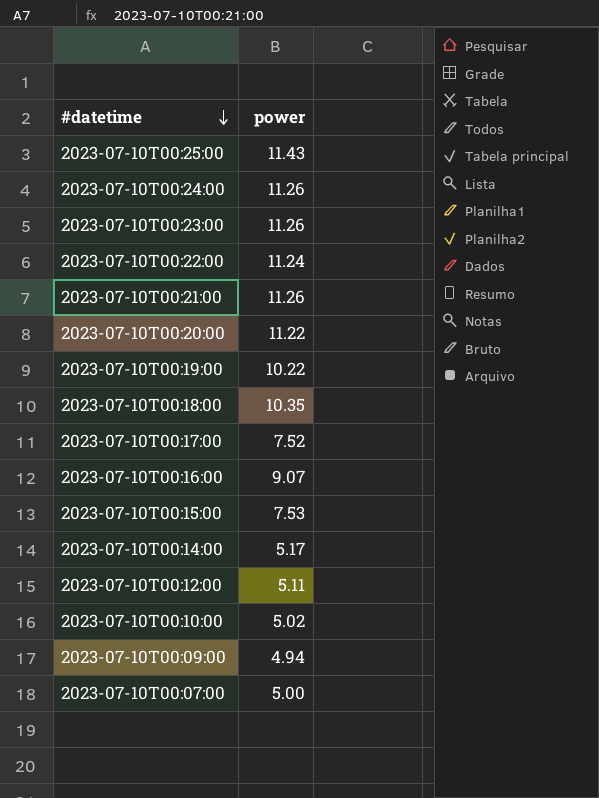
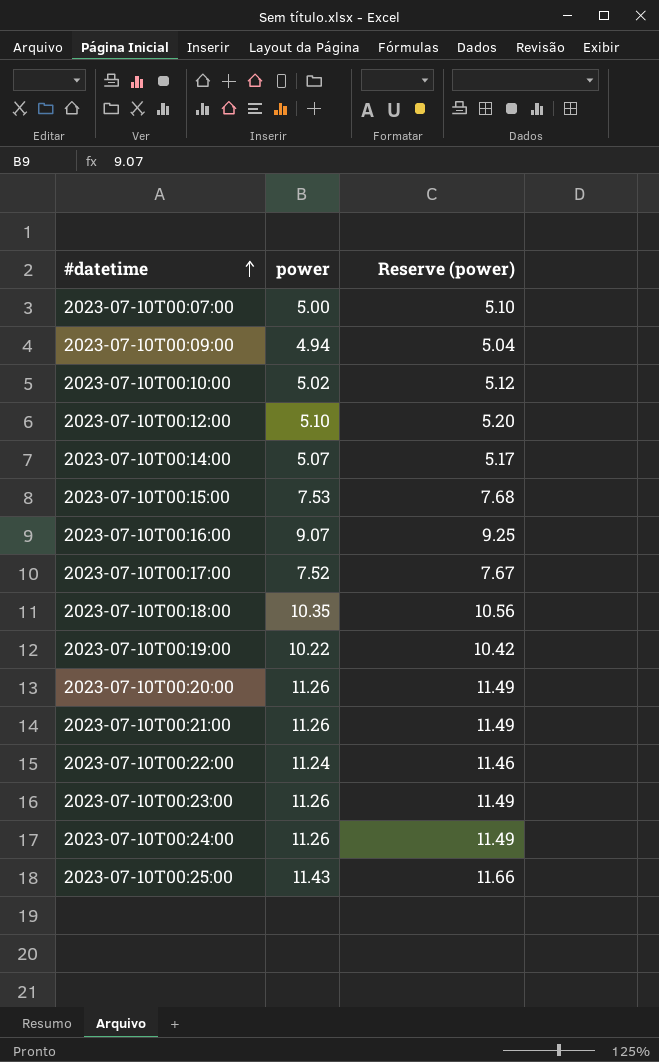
row order: #datetime descending -> #datetime ascending
column Reserve (power) | formula: none -> [power] * 1.02
2023-07-10T00:12:00 | power: 5.11 -> 5.10
2023-07-10T00:14:00 | power: 5.17 -> 5.07
2023-07-10T00:20:00 | power: 11.22 -> 11.26

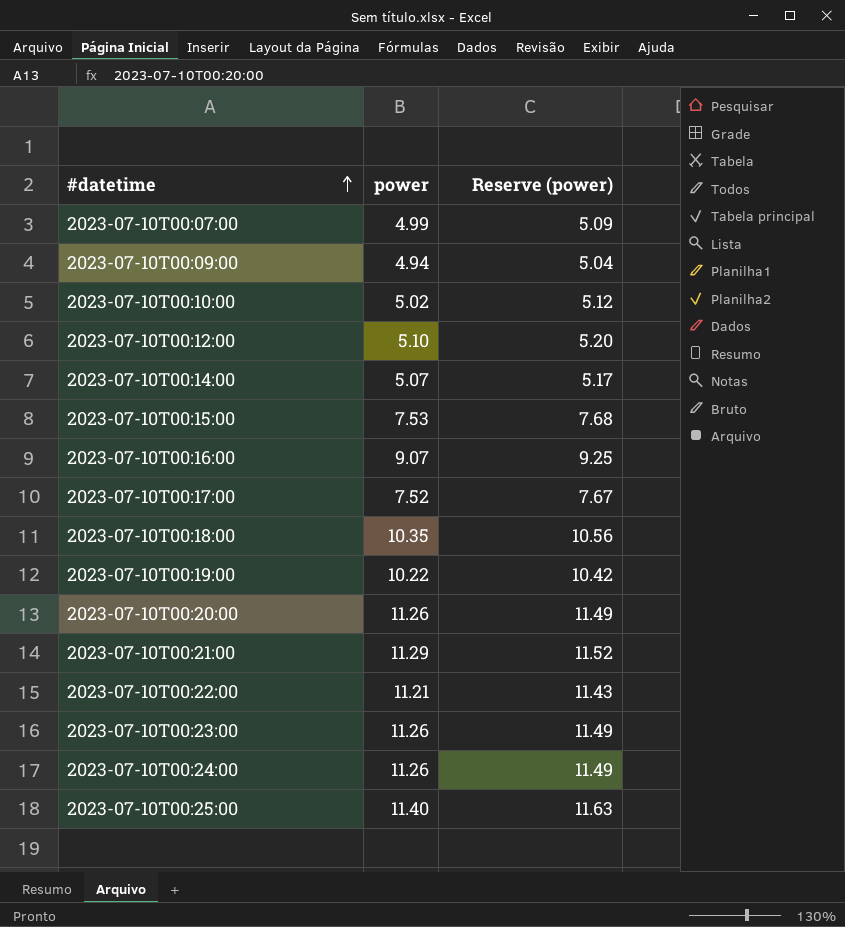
2023-07-10T00:07:00 | power: 5.00 -> 4.99
2023-07-10T00:07:00 | Reserve (power): 5.10 -> 5.09
2023-07-10T00:21:00 | power: 11.26 -> 11.29
2023-07-10T00:21:00 | Reserve (power): 11.49 -> 11.52
2023-07-10T00:22:00 | power: 11.24 -> 11.21
2023-07-10T00:22:00 | Reserve (power): 11.46 -> 11.43
2023-07-10T00:25:00 | power: 11.43 -> 11.40
2023-07-10T00:25:00 | Reserve (power): 11.66 -> 11.63

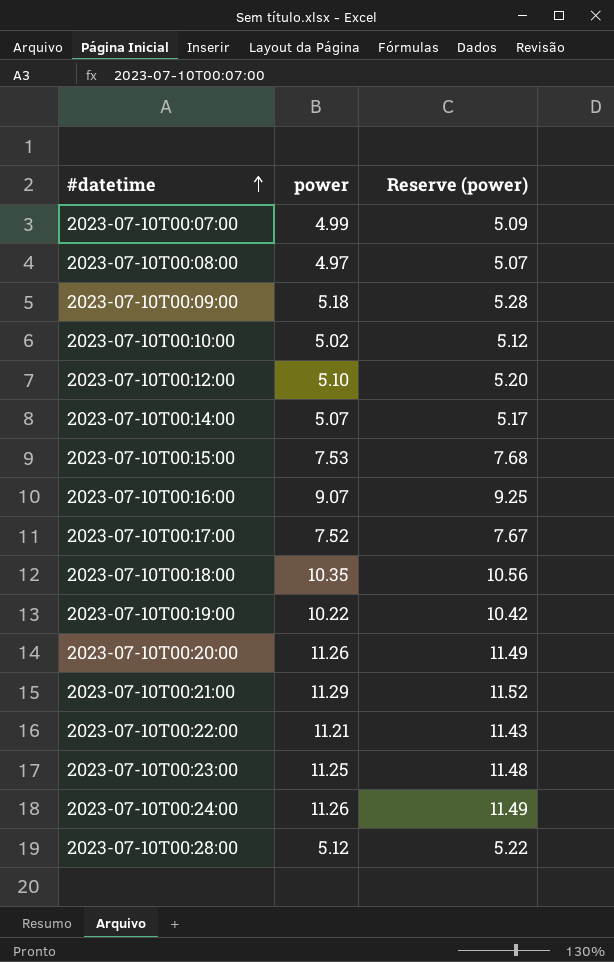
row 2023-07-10T00:25:00: 11.40 | 11.63 -> none
row 2023-07-10T00:08:00: none -> 4.97 | 5.07
2023-07-10T00:09:00 | power: 4.94 -> 5.18
2023-07-10T00:09:00 | Reserve (power): 5.04 -> 5.28
2023-07-10T00:23:00 | power: 11.26 -> 11.25
2023-07-10T00:23:00 | Reserve (power): 11.49 -> 11.48
row 2023-07-10T00:28:00: none -> 5.12 | 5.22

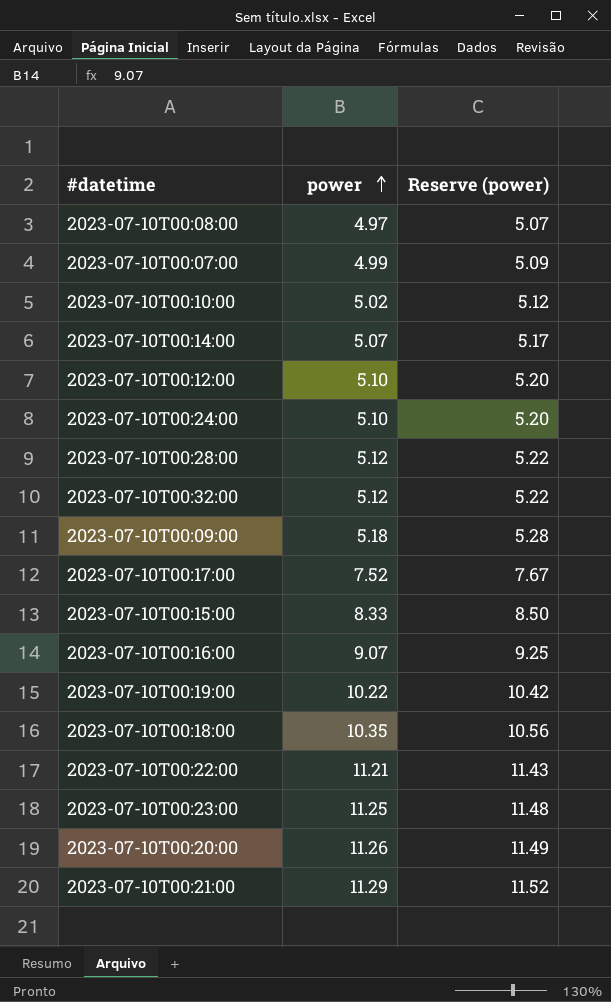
row order: #datetime ascending -> power ascending
2023-07-10T00:24:00 | power: 11.26 -> 5.10
2023-07-10T00:24:00 | Reserve (power): 11.49 -> 5.20
row 2023-07-10T00:32:00: none -> 5.12 | 5.22
2023-07-10T00:15:00 | power: 7.53 -> 8.33
2023-07-10T00:15:00 | Reserve (power): 7.68 -> 8.50

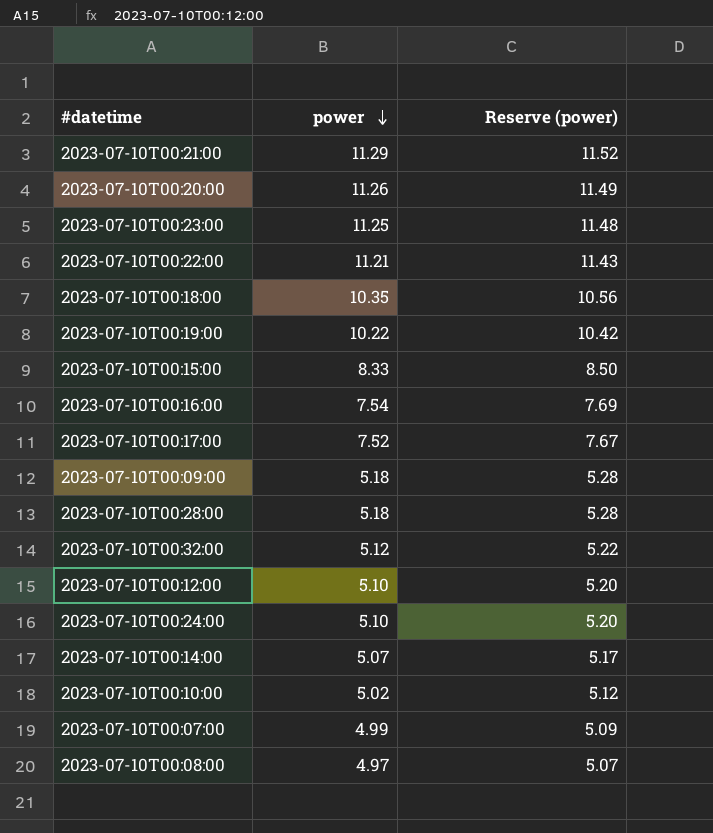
row order: power ascending -> power descending
2023-07-10T00:16:00 | power: 9.07 -> 7.54
2023-07-10T00:16:00 | Reserve (power): 9.25 -> 7.69
2023-07-10T00:28:00 | power: 5.12 -> 5.18
2023-07-10T00:28:00 | Reserve (power): 5.22 -> 5.28

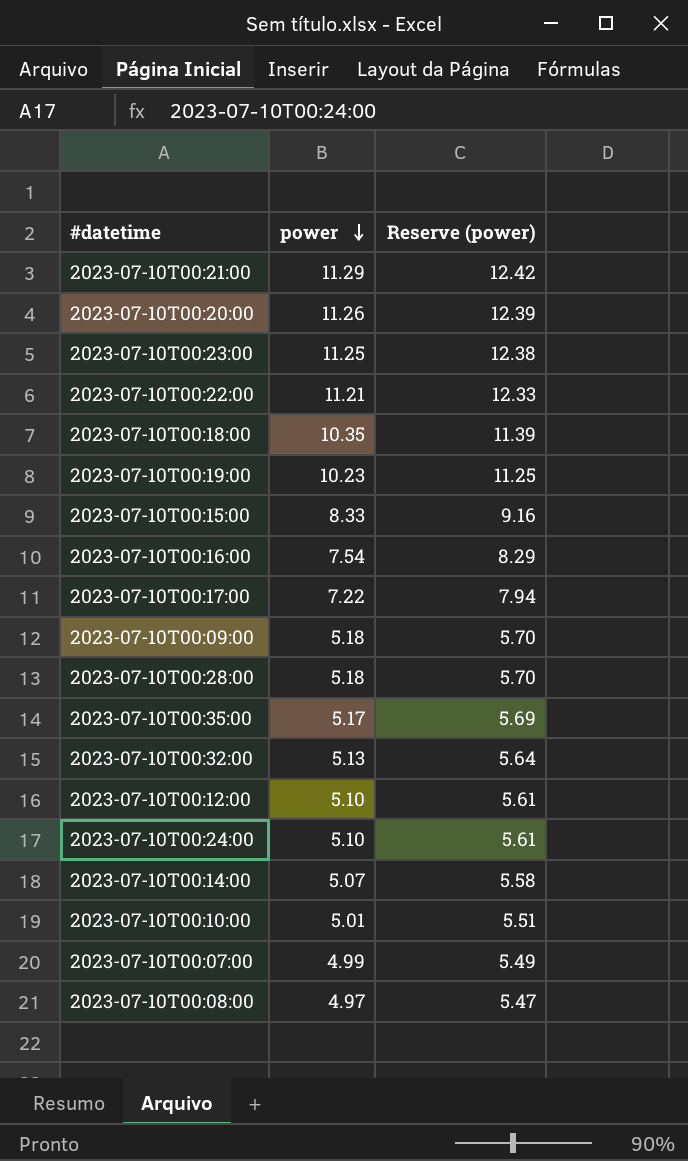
column Reserve (power) | formula: [power] * 1.02 -> [power] * 1.1
2023-07-10T00:19:00 | power: 10.22 -> 10.23
2023-07-10T00:17:00 | power: 7.52 -> 7.22
row 2023-07-10T00:35:00: none -> 5.17 | 5.69
2023-07-10T00:32:00 | power: 5.12 -> 5.13
2023-07-10T00:10:00 | power: 5.02 -> 5.01

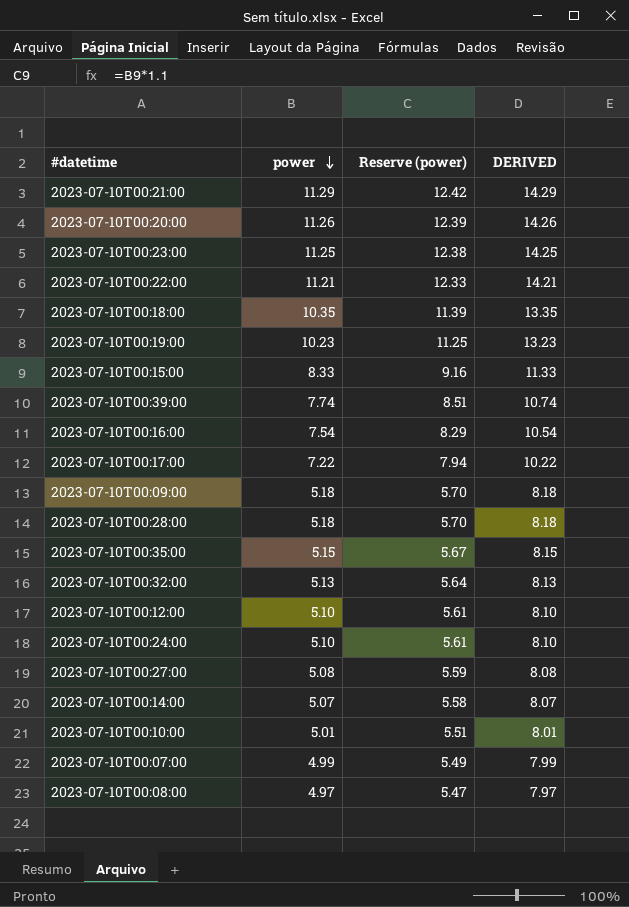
column DERIVED | formula: none -> [power] + 3
row 2023-07-10T00:39:00: none -> 7.74 | 8.51 | 10.74
2023-07-10T00:35:00 | power: 5.17 -> 5.15
2023-07-10T00:35:00 | Reserve (power): 5.69 -> 5.67
row 2023-07-10T00:27:00: none -> 5.08 | 5.59 | 8.08

